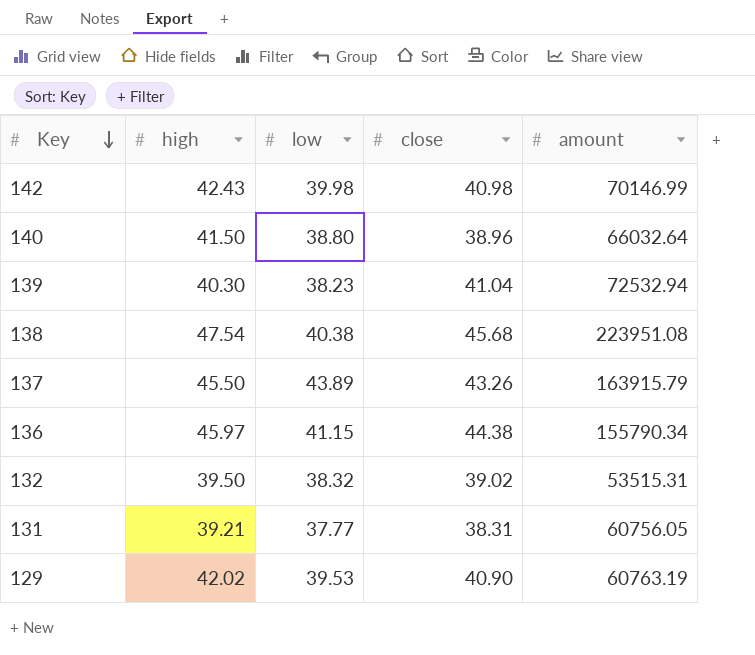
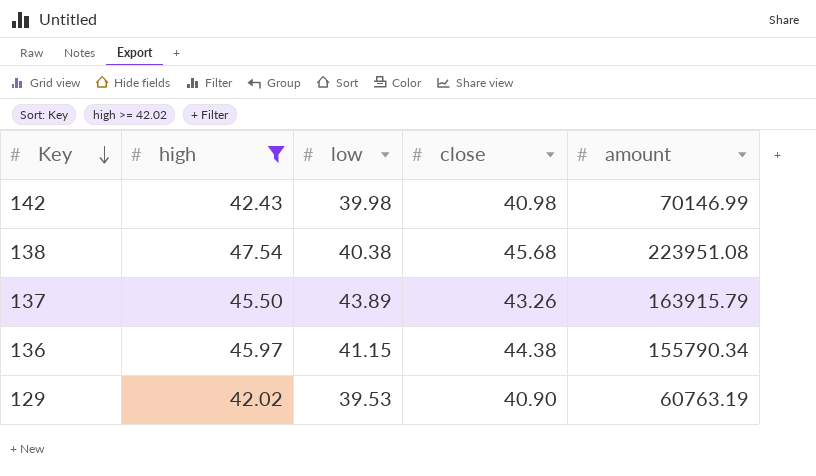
filter: none -> high >= 42.02

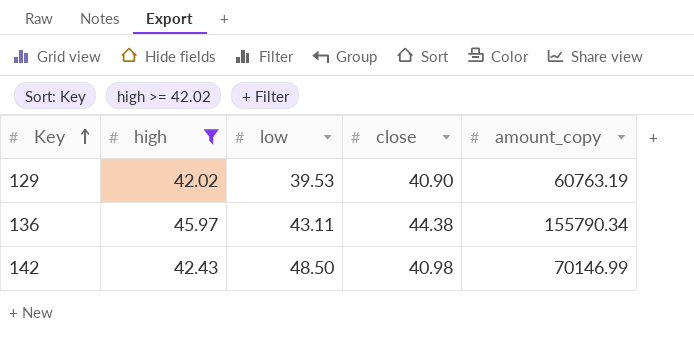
row order: Key descending -> Key ascending
column name: amount -> amount_copy
row 138: 47.54 | 40.38 | 45.68 | 223951.08 -> none
row 137: 45.50 | 43.89 | 43.26 | 163915.79 -> none
136 | low: 41.15 -> 43.11
142 | low: 39.98 -> 48.50

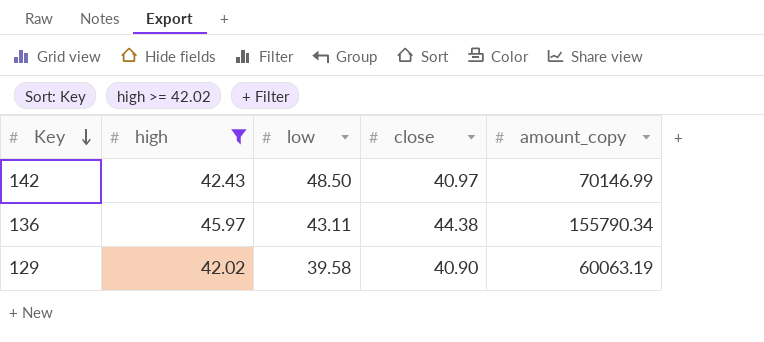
row order: Key ascending -> Key descending
142 | close: 40.98 -> 40.97
129 | low: 39.53 -> 39.58
129 | amount_copy: 60763.19 -> 60063.19

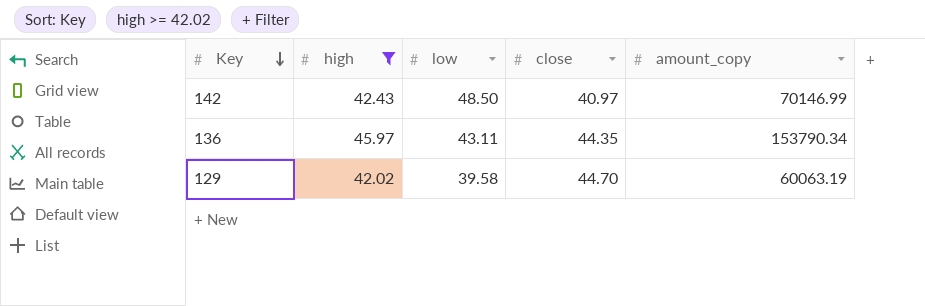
136 | close: 44.38 -> 44.35
136 | amount_copy: 155790.34 -> 153790.34
129 | close: 40.90 -> 44.70

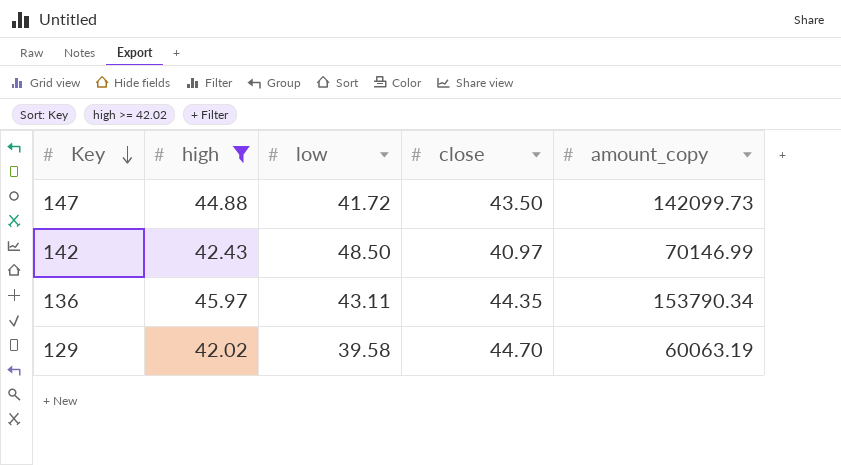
row 147: none -> 44.88 | 41.72 | 43.50 | 142099.73

